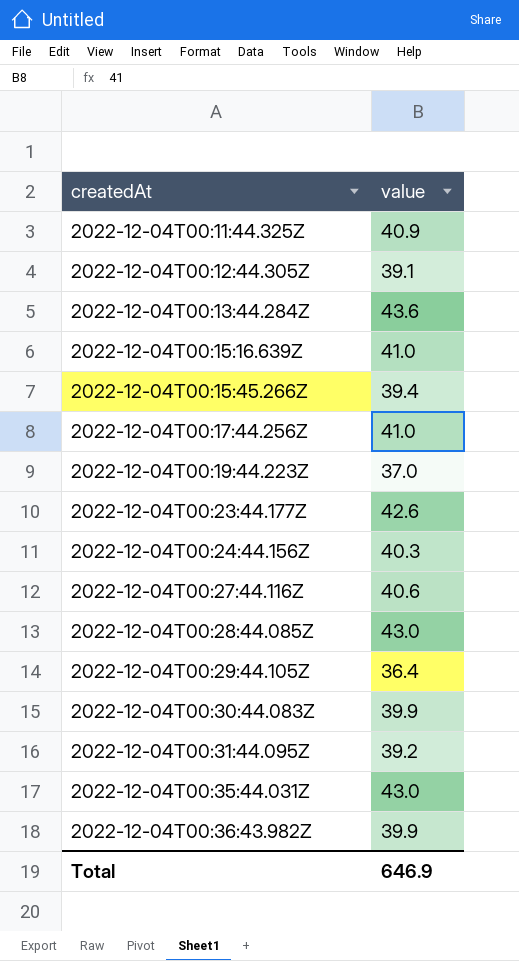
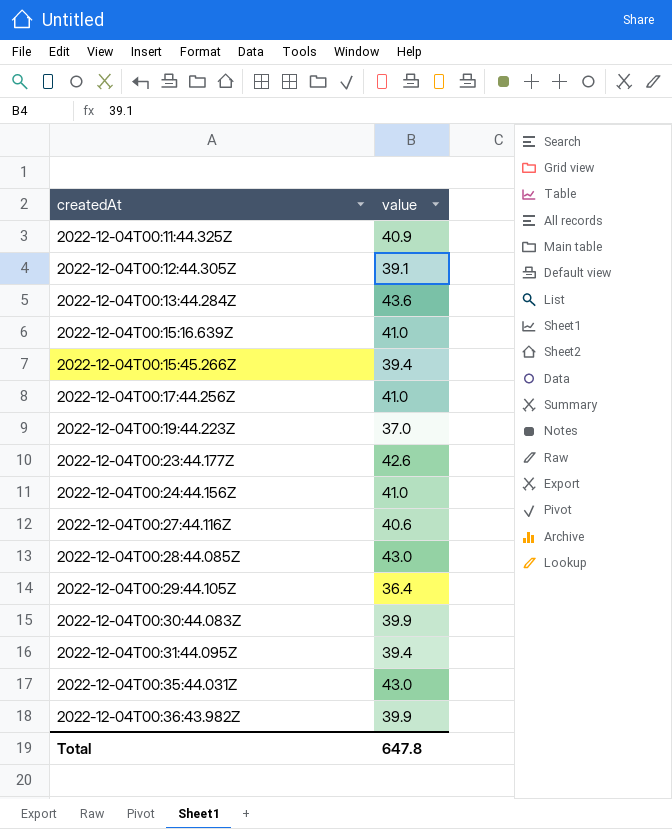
2022-12-04T00:24:44.156Z | value: 40.3 -> 41.0
2022-12-04T00:31:44.095Z | value: 39.2 -> 39.4
Total | value: 646.9 -> 647.8

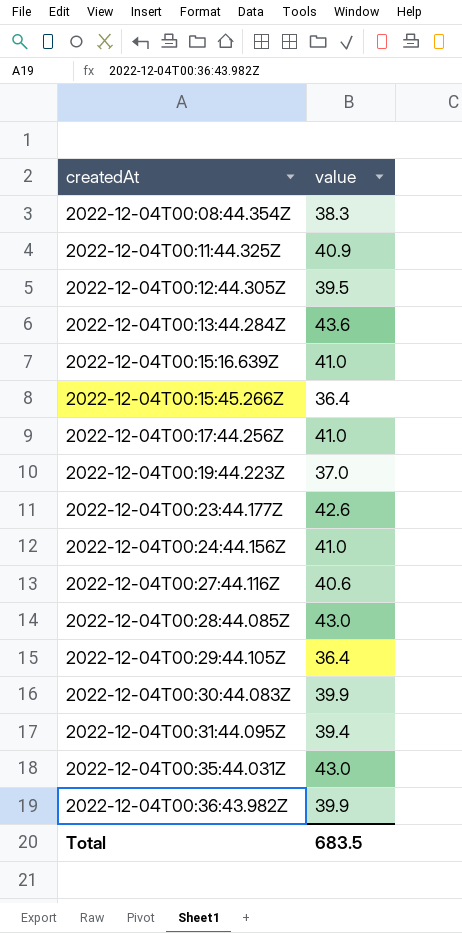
row 2022-12-04T00:08:44.354Z: none -> 38.3
2022-12-04T00:12:44.305Z | value: 39.1 -> 39.5
2022-12-04T00:15:45.266Z | value: 39.4 -> 36.4
Total | value: 647.8 -> 683.5

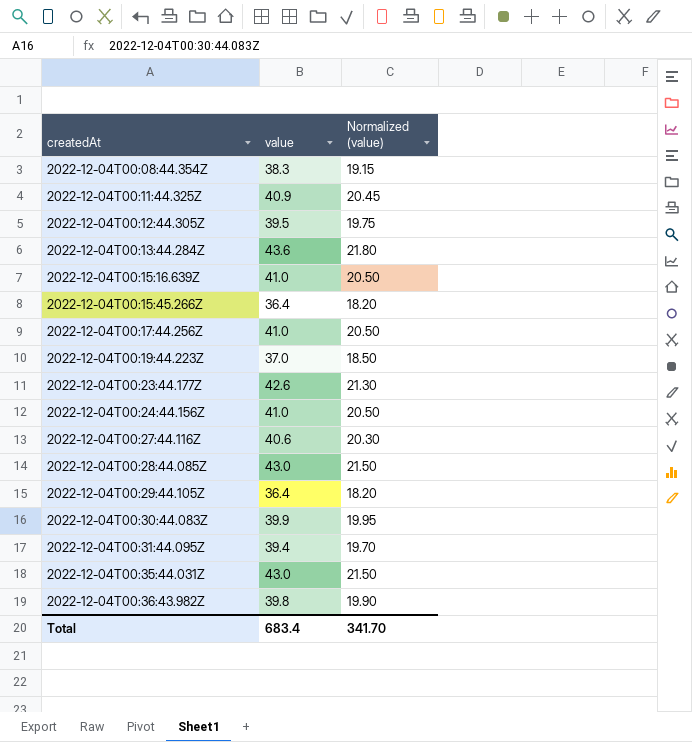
column Normalized (value) | formula: none -> [value] * 0.5
2022-12-04T00:36:43.982Z | value: 39.9 -> 39.8
Total | value: 683.5 -> 683.4

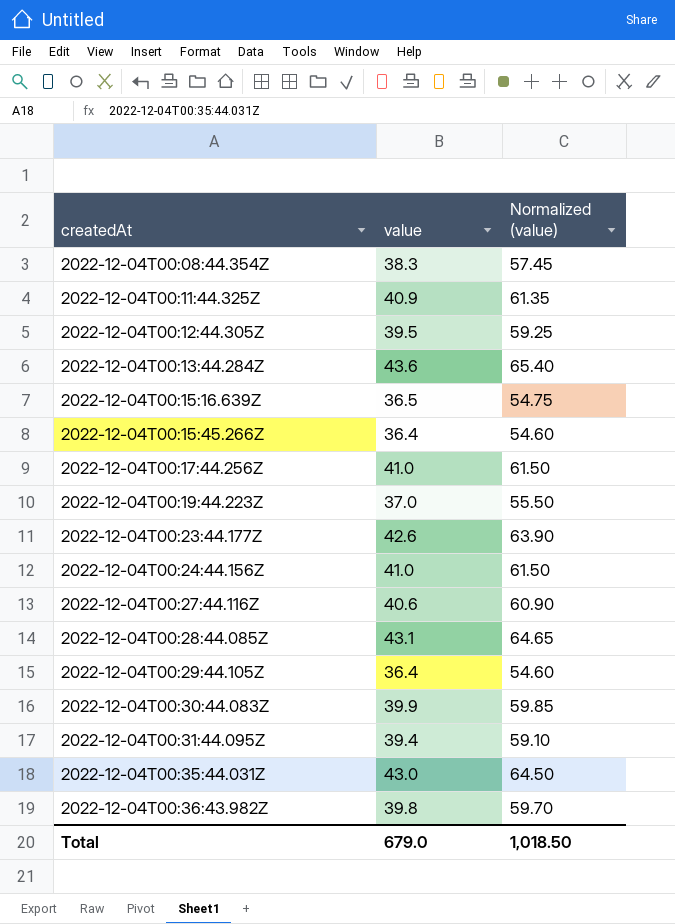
column Normalized (value) | formula: [value] * 0.5 -> [value] * 1.5
2022-12-04T00:15:16.639Z | value: 41.0 -> 36.5
2022-12-04T00:28:44.085Z | value: 43.0 -> 43.1
Total | value: 683.4 -> 679.0
Total | Normalized (value): 341.70 -> 1,018.50

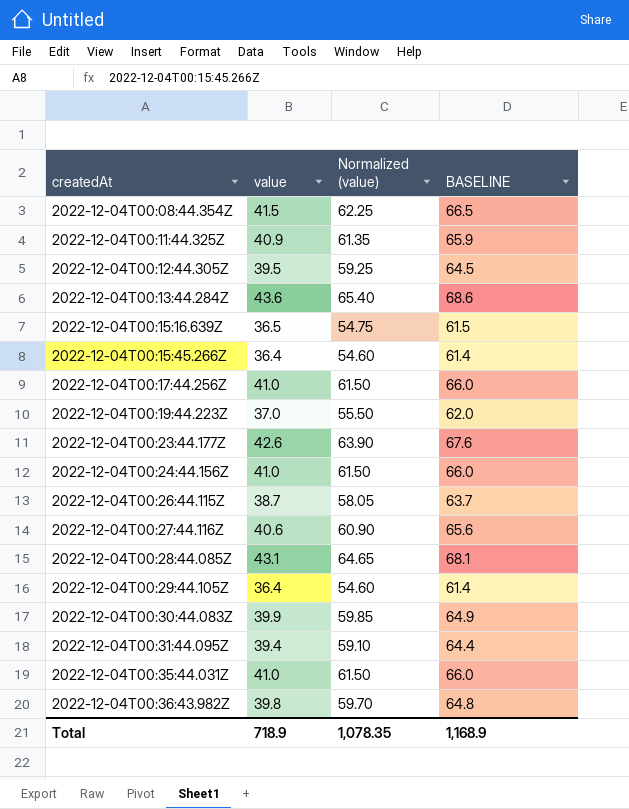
column BASELINE | formula: none -> [value] + 25
2022-12-04T00:08:44.354Z | value: 38.3 -> 41.5
2022-12-04T00:08:44.354Z | Normalized (value): 57.45 -> 62.25
row 2022-12-04T00:26:44.115Z: none -> 38.7 | 58.05 | 63.7
2022-12-04T00:35:44.031Z | value: 43.0 -> 41.0
2022-12-04T00:35:44.031Z | Normalized (value): 64.50 -> 61.50
Total | value: 679.0 -> 718.9
Total | Normalized (value): 1,018.50 -> 1,078.35

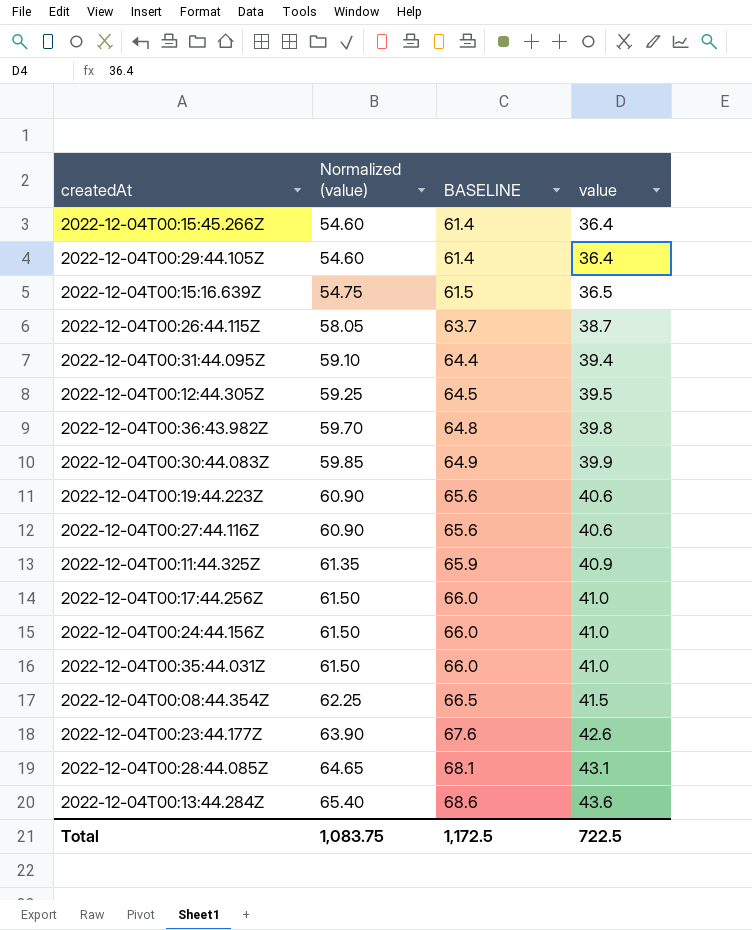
row order: createdAt ascending -> Normalized (value) ascending
column value | position: 2 -> 4
2022-12-04T00:19:44.223Z | Normalized (value): 55.50 -> 60.90
2022-12-04T00:19:44.223Z | BASELINE: 62.0 -> 65.6
2022-12-04T00:19:44.223Z | value: 37.0 -> 40.6
Total | Normalized (value): 1,078.35 -> 1,083.75
Total | BASELINE: 1,168.9 -> 1,172.5
Total | value: 718.9 -> 722.5

